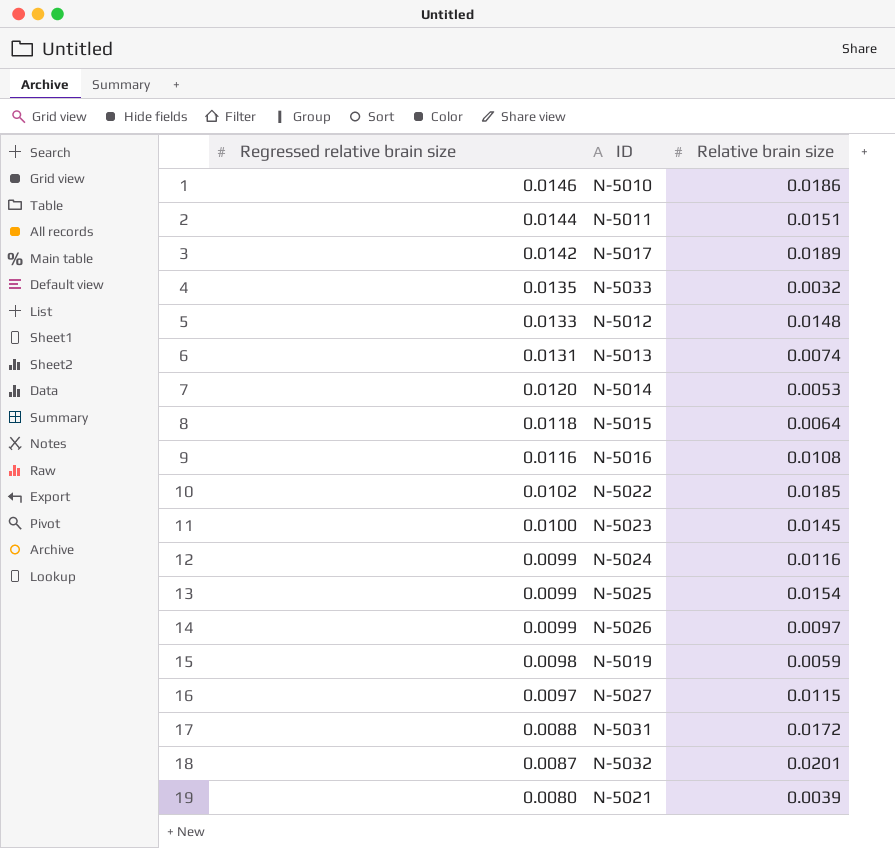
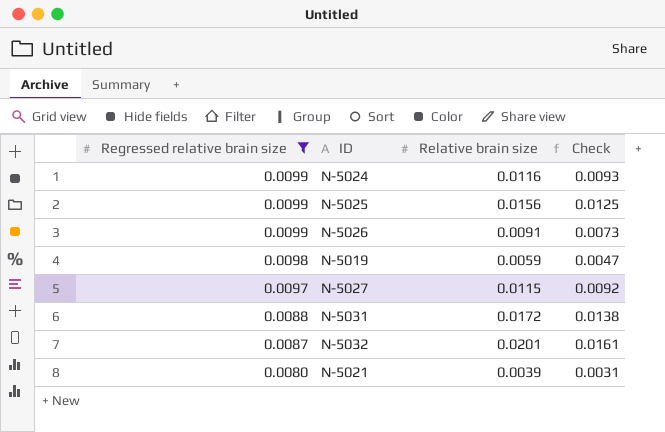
filter: none -> Regressed relative brain size <= 0.0099
column Check | formula: none -> [Relative brain size] * 0.8
N-5025 | Relative brain size: 0.0154 -> 0.0156
N-5026 | Relative brain size: 0.0097 -> 0.0091

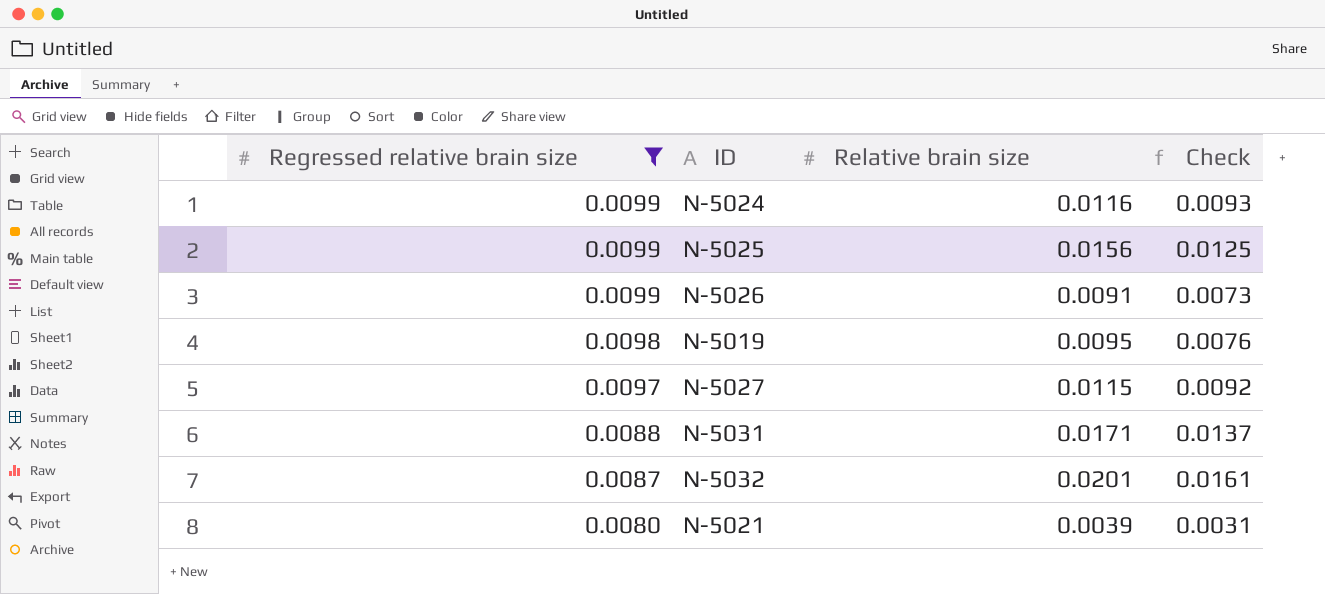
N-5019 | Relative brain size: 0.0059 -> 0.0095
N-5019 | Check: 0.0047 -> 0.0076
N-5031 | Relative brain size: 0.0172 -> 0.0171
N-5031 | Check: 0.0138 -> 0.0137

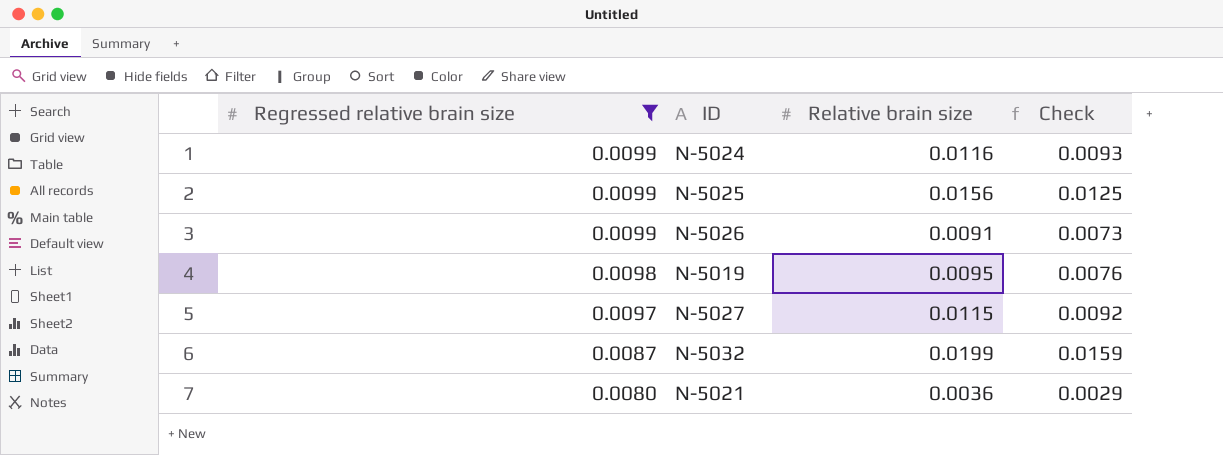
row N-5031: 0.0088 | 0.0171 | 0.0137 -> none
N-5032 | Relative brain size: 0.0201 -> 0.0199
N-5032 | Check: 0.0161 -> 0.0159
N-5021 | Relative brain size: 0.0039 -> 0.0036
N-5021 | Check: 0.0031 -> 0.0029

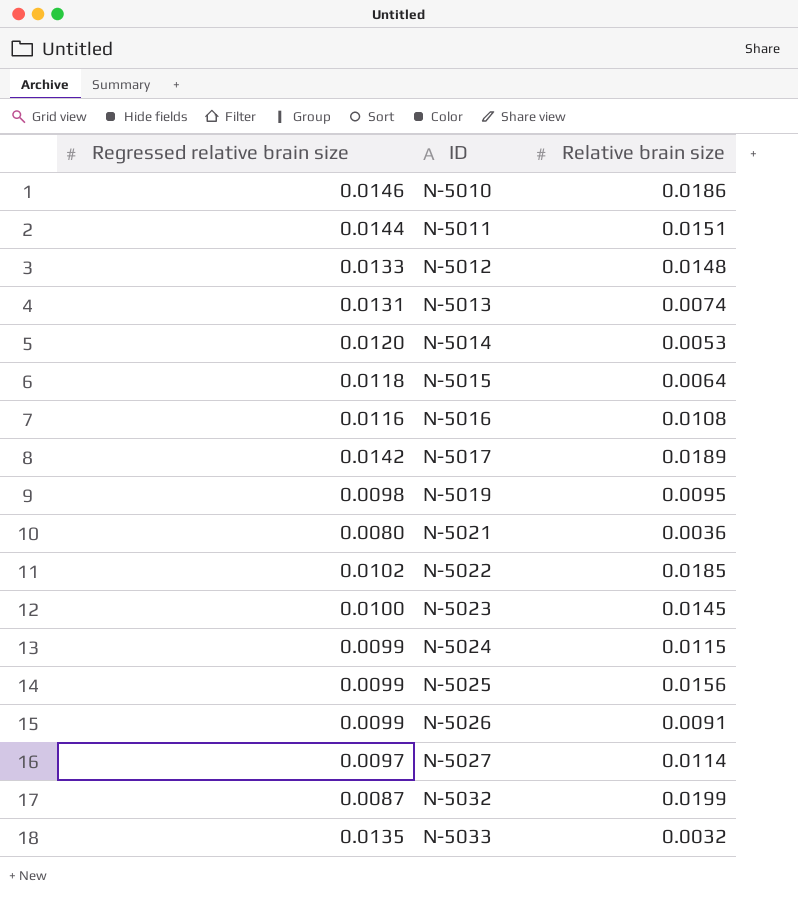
filter: Regressed relative brain size <= 0.0099 -> none
row order: Regressed relative brain size descending -> ID ascending
column Check | formula: [Relative brain size] * 0.8 -> none
N-5024 | Relative brain size: 0.0116 -> 0.0115
N-5027 | Relative brain size: 0.0115 -> 0.0114

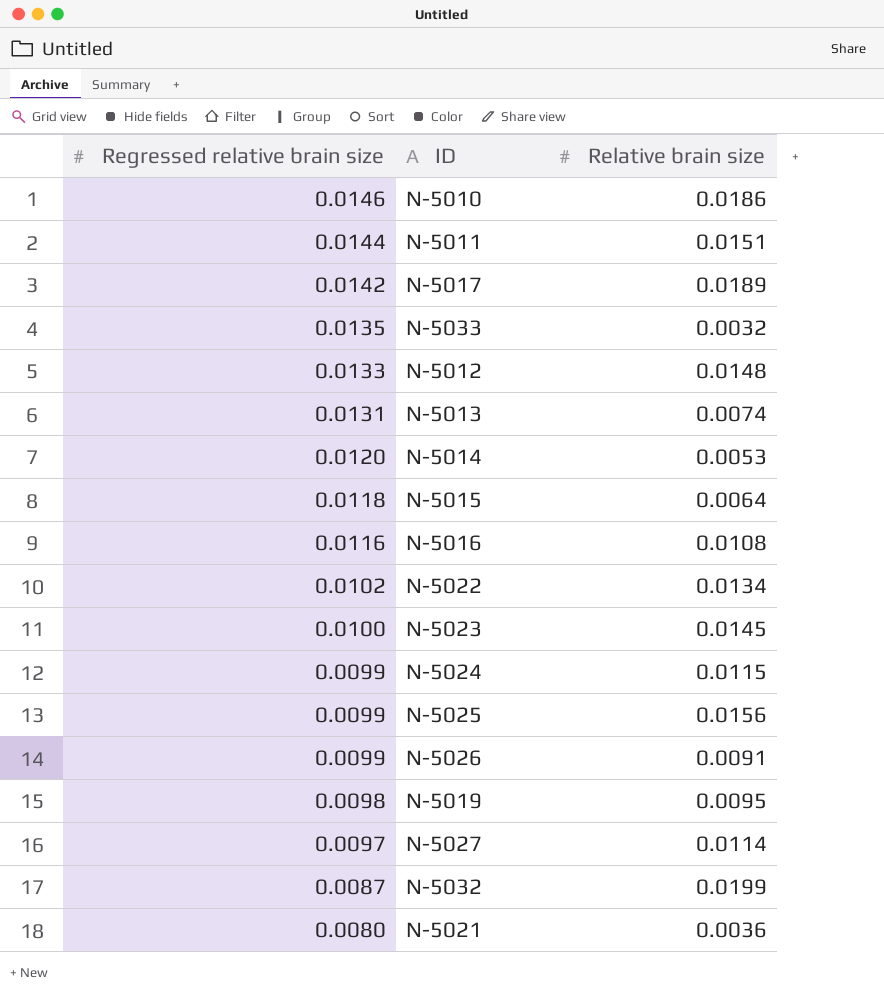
row order: ID ascending -> Regressed relative brain size descending
N-5022 | Relative brain size: 0.0185 -> 0.0134

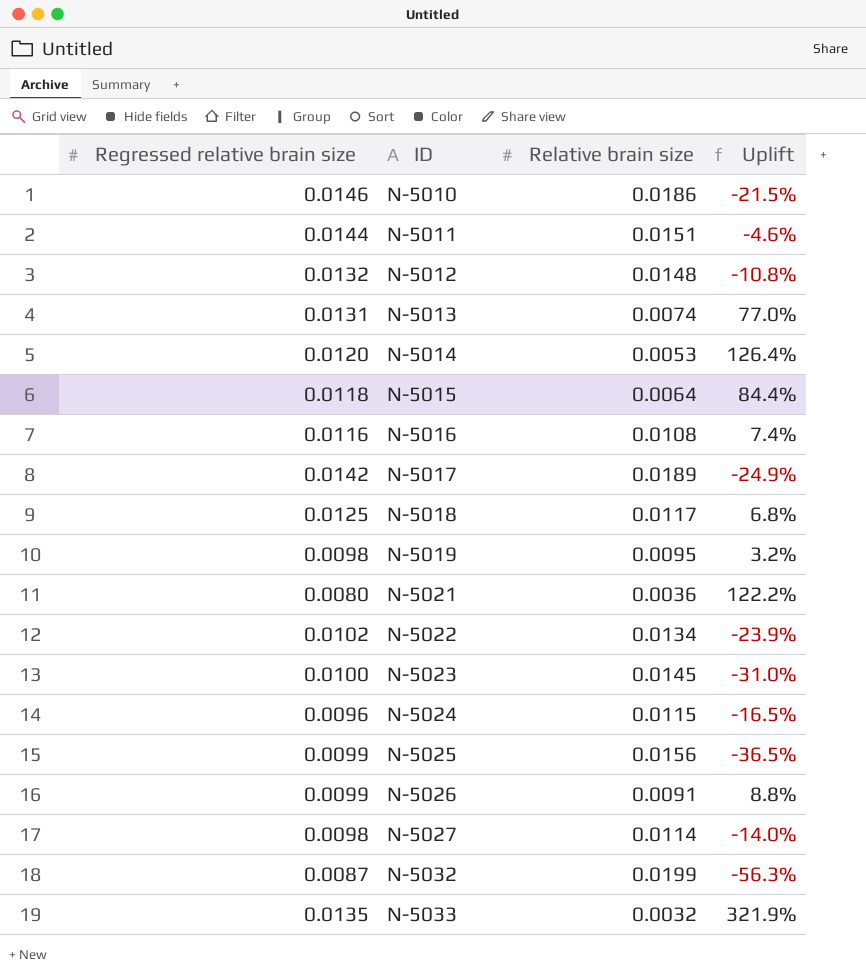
row order: Regressed relative brain size descending -> ID ascending
column Uplift | formula: none -> ([Regressed relative brain size] - [Relative brain size]) / [Relative brain size]
N-5012 | Regressed relative brain size: 0.0133 -> 0.0132
row N-5018: none -> 0.0125 | 0.0117 | 6.8%
N-5024 | Regressed relative brain size: 0.0099 -> 0.0096
N-5027 | Regressed relative brain size: 0.0097 -> 0.0098

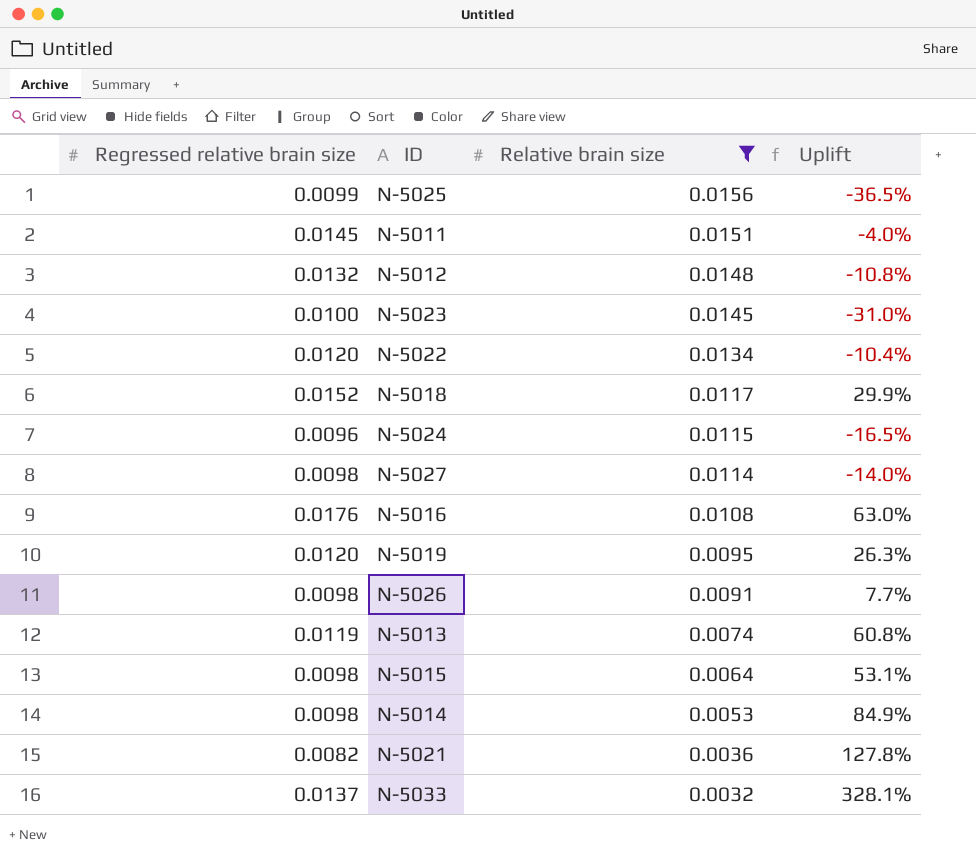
filter: none -> Relative brain size <= 0.0156
row order: ID ascending -> Relative brain size descending
N-5011 | Regressed relative brain size: 0.0144 -> 0.0145
N-5011 | Uplift: -4.6% -> -4.0%
N-5022 | Regressed relative brain size: 0.0102 -> 0.0120
N-5022 | Uplift: -23.9% -> -10.4%
N-5018 | Regressed relative brain size: 0.0125 -> 0.0152
N-5018 | Uplift: 6.8% -> 29.9%
N-5016 | Regressed relative brain size: 0.0116 -> 0.0176
N-5016 | Uplift: 7.4% -> 63.0%
N-5019 | Regressed relative brain size: 0.0098 -> 0.0120
N-5019 | Uplift: 3.2% -> 26.3%
N-5026 | Regressed relative brain size: 0.0099 -> 0.0098
N-5026 | Uplift: 8.8% -> 7.7%
N-5013 | Regressed relative brain size: 0.0131 -> 0.0119
N-5013 | Uplift: 77.0% -> 60.8%
N-5015 | Regressed relative brain size: 0.0118 -> 0.0098
N-5015 | Uplift: 84.4% -> 53.1%
N-5014 | Regressed relative brain size: 0.0120 -> 0.0098
N-5014 | Uplift: 126.4% -> 84.9%
N-5021 | Regressed relative brain size: 0.0080 -> 0.0082
N-5021 | Uplift: 122.2% -> 127.8%
N-5033 | Regressed relative brain size: 0.0135 -> 0.0137
N-5033 | Uplift: 321.9% -> 328.1%

